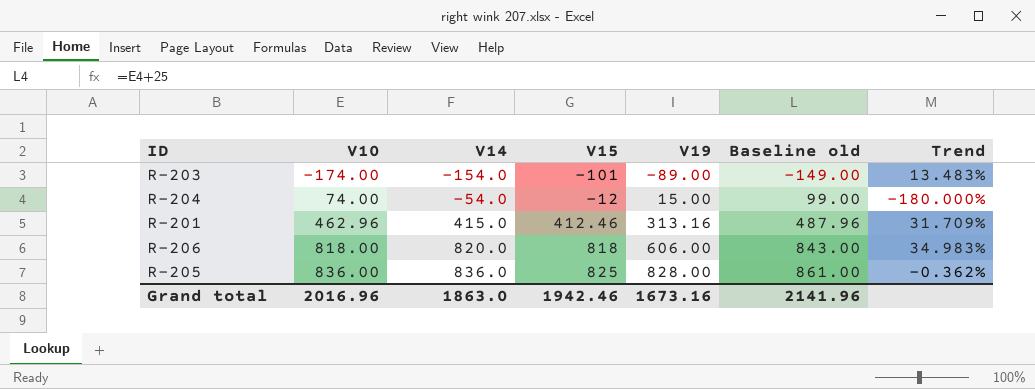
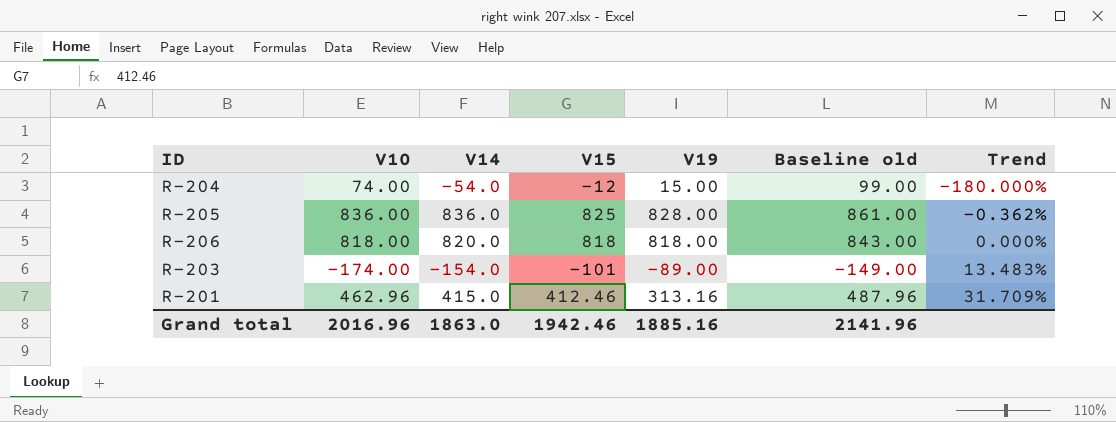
row order: V10 ascending -> Trend ascending
R-206 | V19: 606.00 -> 818.00
R-206 | Trend: 34.983% -> 0.000%
Grand total | V19: 1673.16 -> 1885.16

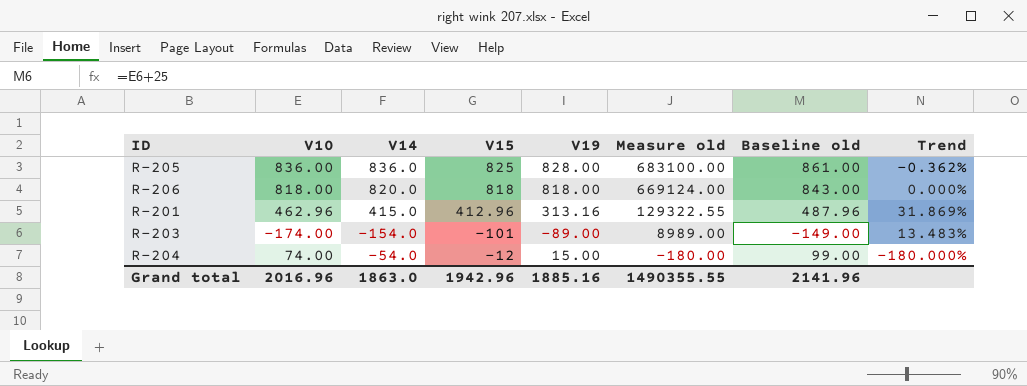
row order: Trend ascending -> Measure old descending
column Measure old | formula: none -> [V15] * [V19]
R-201 | V15: 412.46 -> 412.96
R-201 | Trend: 31.709% -> 31.869%
Grand total | V15: 1942.46 -> 1942.96

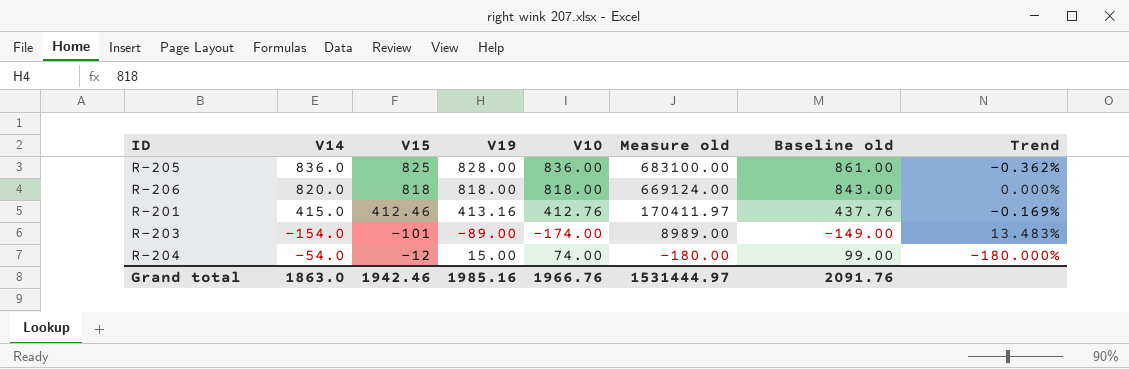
column V10 | position: 2 -> 5
R-201 | V15: 412.96 -> 412.46
R-201 | V19: 313.16 -> 413.16
R-201 | V10: 462.96 -> 412.76
R-201 | Measure old: 129322.55 -> 170411.97
R-201 | Baseline old: 487.96 -> 437.76
R-201 | Trend: 31.869% -> -0.169%
Grand total | V15: 1942.96 -> 1942.46
Grand total | V19: 1885.16 -> 1985.16
Grand total | V10: 2016.96 -> 1966.76
Grand total | Measure old: 1490355.55 -> 1531444.97
Grand total | Baseline old: 2141.96 -> 2091.76

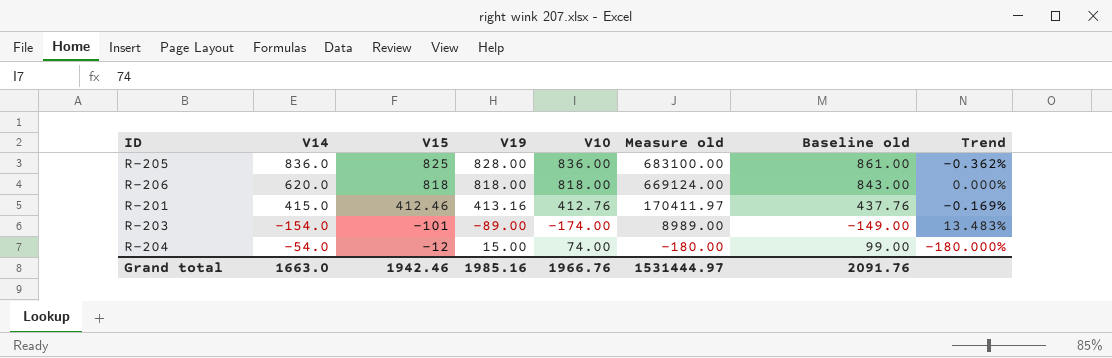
R-206 | V14: 820.0 -> 620.0
Grand total | V14: 1863.0 -> 1663.0

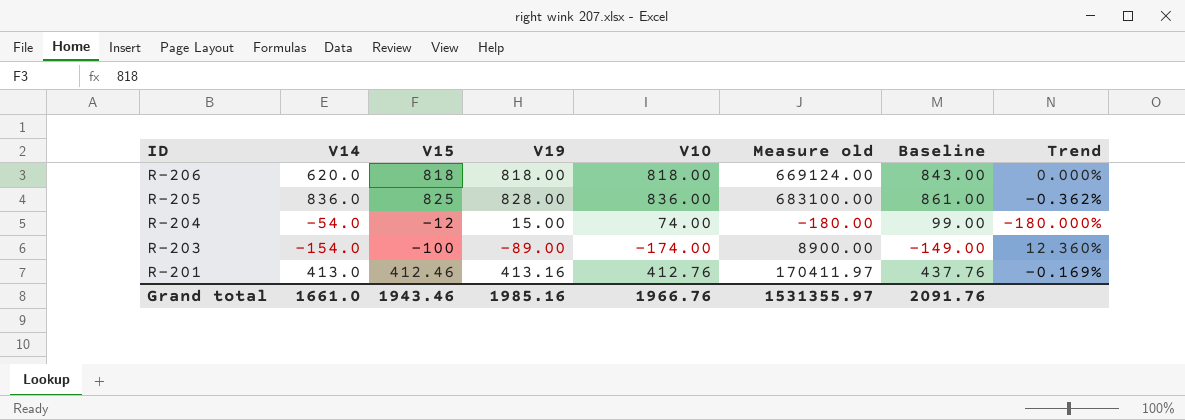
row order: Measure old descending -> ID descending
column name: Baseline old -> Baseline
R-203 | V15: -101 -> -100
R-203 | Measure old: 8989.00 -> 8900.00
R-203 | Trend: 13.483% -> 12.360%
R-201 | V14: 415.0 -> 413.0
Grand total | V14: 1663.0 -> 1661.0
Grand total | V15: 1942.46 -> 1943.46
Grand total | Measure old: 1531444.97 -> 1531355.97

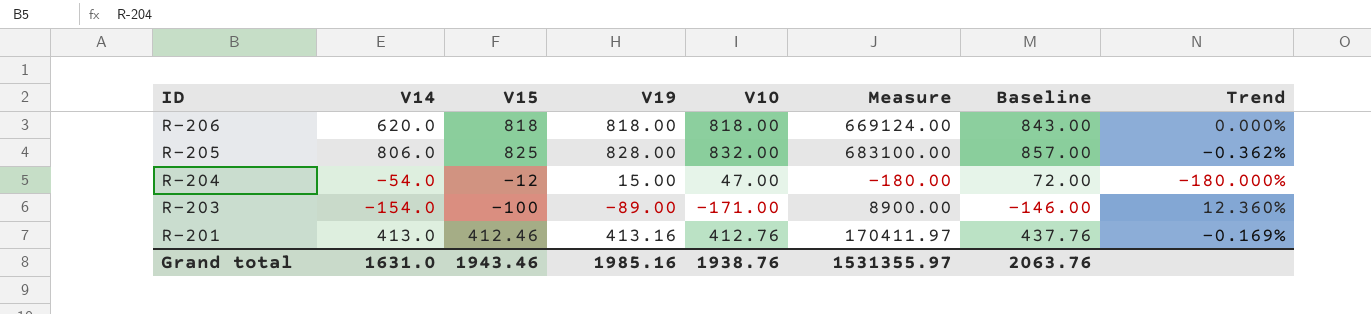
column name: Measure old -> Measure
R-205 | V14: 836.0 -> 806.0
R-205 | V10: 836.00 -> 832.00
R-205 | Baseline: 861.00 -> 857.00
R-204 | V10: 74.00 -> 47.00
R-204 | Baseline: 99.00 -> 72.00
R-203 | V10: -174.00 -> -171.00
R-203 | Baseline: -149.00 -> -146.00
Grand total | V14: 1661.0 -> 1631.0
Grand total | V10: 1966.76 -> 1938.76
Grand total | Baseline: 2091.76 -> 2063.76

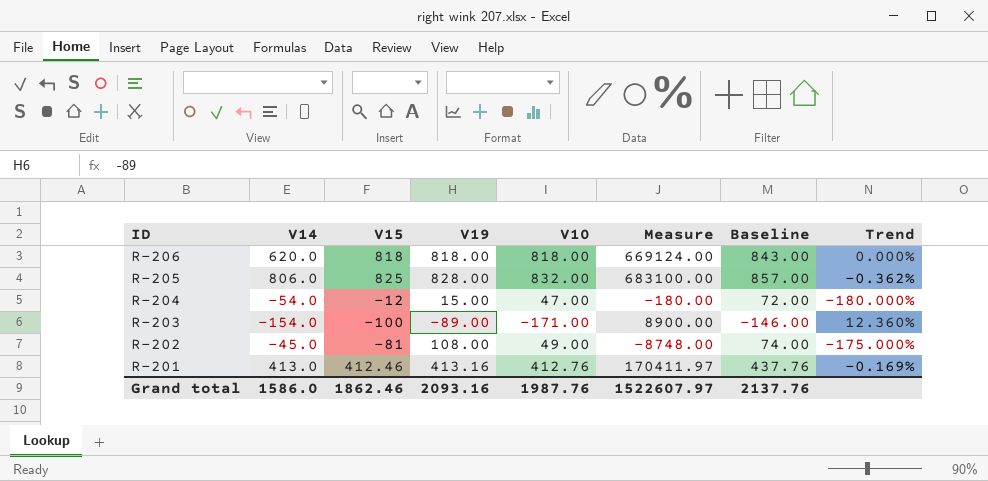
row R-202: none -> -45.0 | -81 | 108.00 | 49.00 | -8748.00 | 74.00 | -175.000%
Grand total | V14: 1631.0 -> 1586.0
Grand total | V15: 1943.46 -> 1862.46
Grand total | V19: 1985.16 -> 2093.16
Grand total | V10: 1938.76 -> 1987.76
Grand total | Measure: 1531355.97 -> 1522607.97
Grand total | Baseline: 2063.76 -> 2137.76

